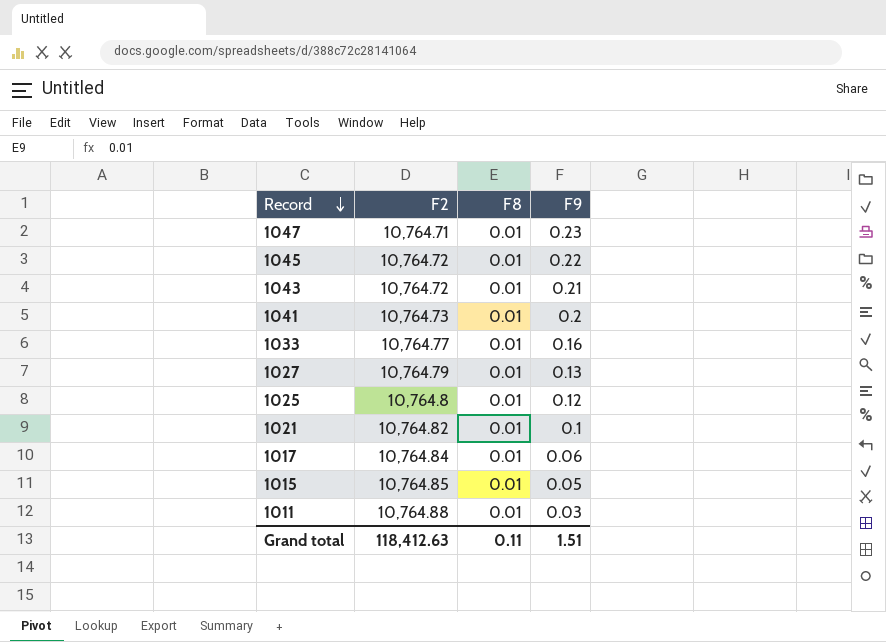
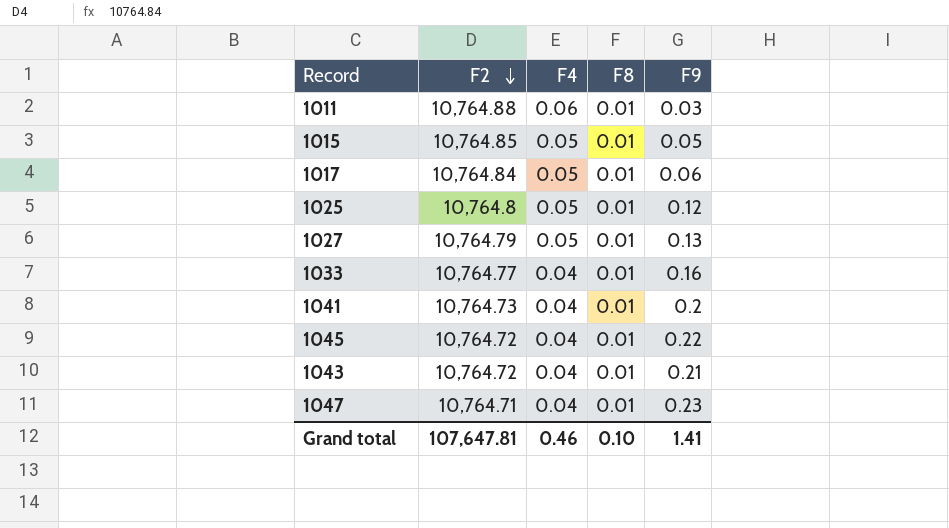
row order: Record descending -> F2 descending
column F4 | position: none -> 3
row 1021: 10,764.82 | 0.01 | 0.1 -> none
Grand total | F2: 118,412.63 -> 107,647.81
Grand total | F8: 0.11 -> 0.10
Grand total | F9: 1.51 -> 1.41

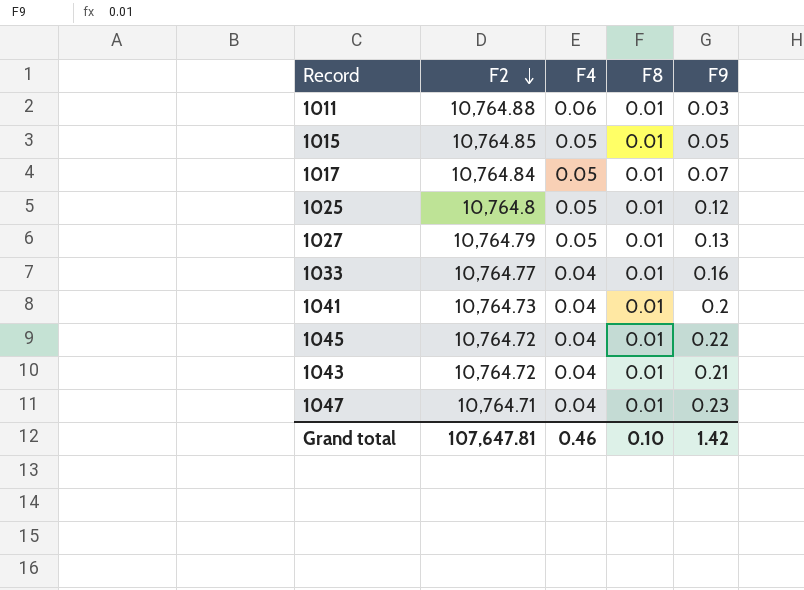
1017 | F9: 0.06 -> 0.07
Grand total | F9: 1.41 -> 1.42

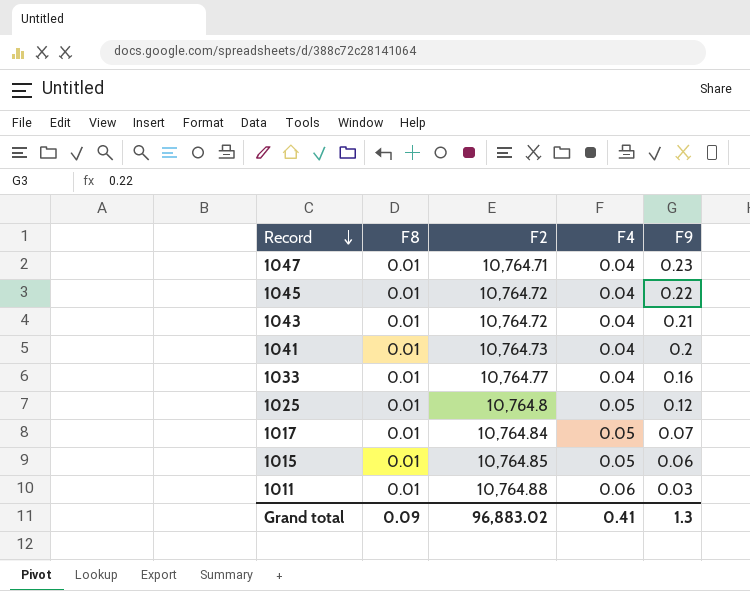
row order: F2 descending -> Record descending
column F8 | position: 4 -> 2
row 1027: 10,764.79 | 0.05 | 0.01 | 0.13 -> none
1015 | F9: 0.05 -> 0.06
Grand total | F8: 0.10 -> 0.09
Grand total | F2: 107,647.81 -> 96,883.02
Grand total | F4: 0.46 -> 0.41
Grand total | F9: 1.42 -> 1.3

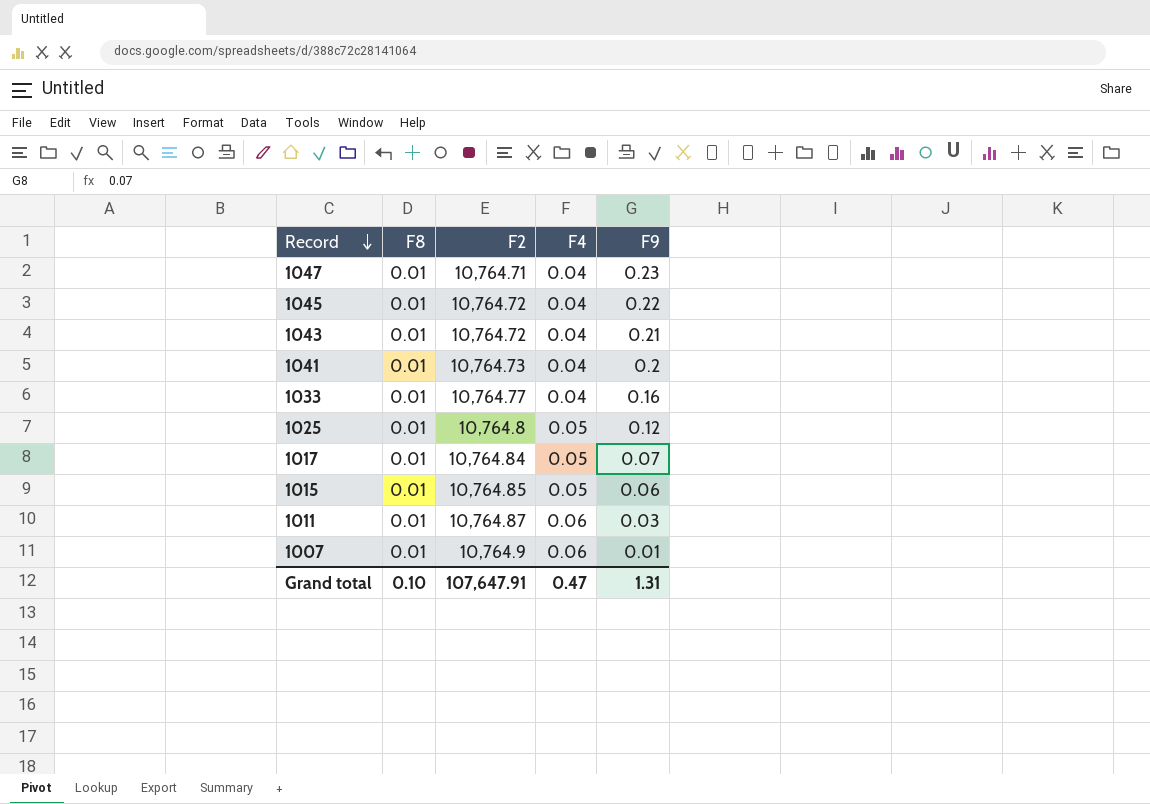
1011 | F2: 10,764.88 -> 10,764.87
row 1007: none -> 0.01 | 10,764.9 | 0.06 | 0.01
Grand total | F8: 0.09 -> 0.10
Grand total | F2: 96,883.02 -> 107,647.91
Grand total | F4: 0.41 -> 0.47
Grand total | F9: 1.3 -> 1.31

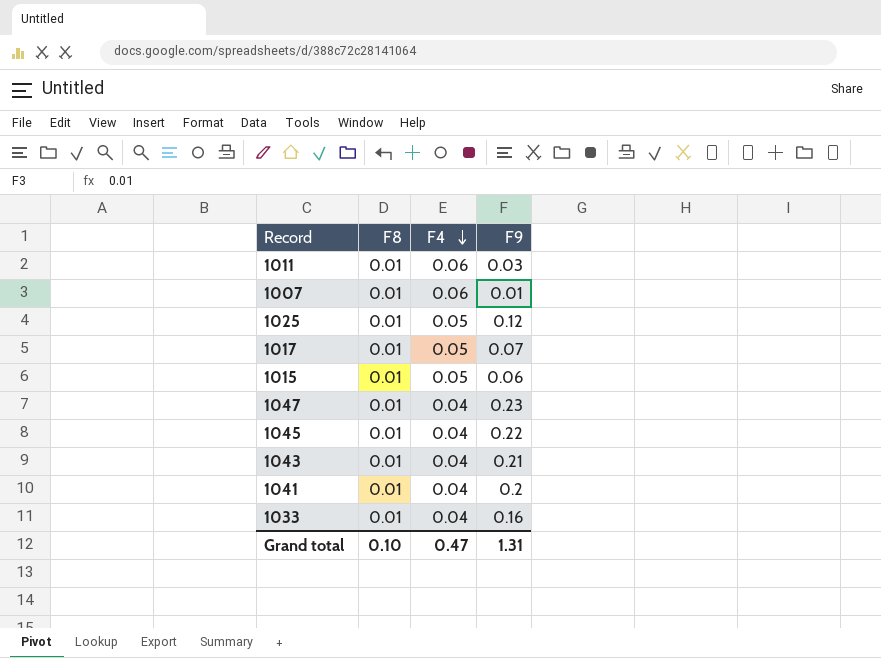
row order: Record descending -> F4 descending
column F2 | position: 3 -> none

